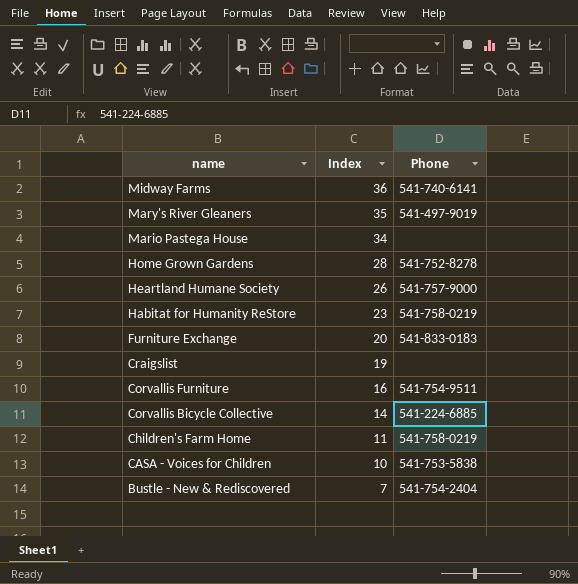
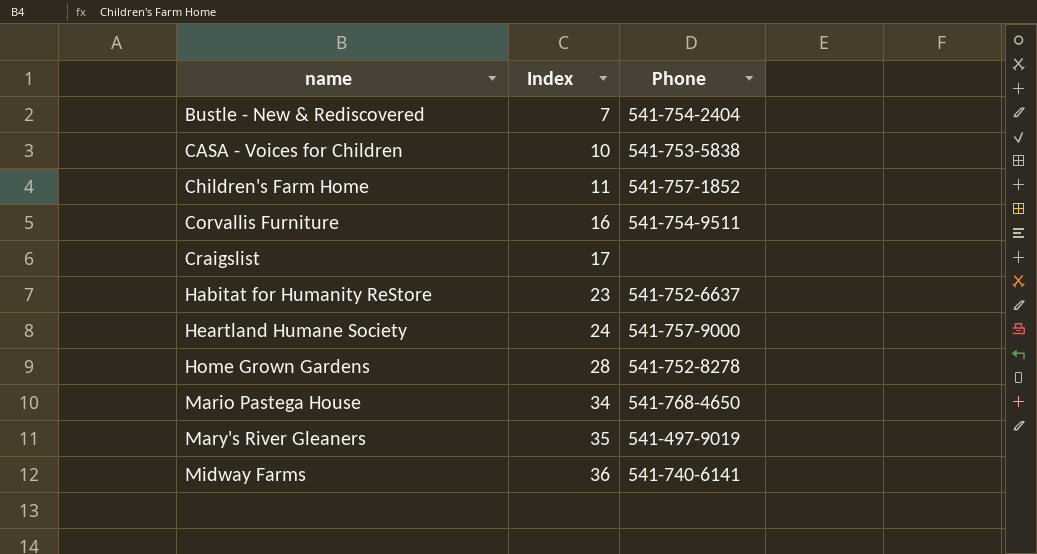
row order: name descending -> name ascending
row Furniture Exchange: 20 | 541-833-0183 -> none
row Corvallis Bicycle Collective: 14 | 541-224-6885 -> none
Children's Farm Home | Phone: 541-758-0219 -> 541-757-1852
Craigslist | Index: 19 -> 17
Habitat for Humanity ReStore | Phone: 541-758-0219 -> 541-752-6637
Heartland Humane Society | Index: 26 -> 24
Mario Pastega House | Phone: none -> 541-768-4650

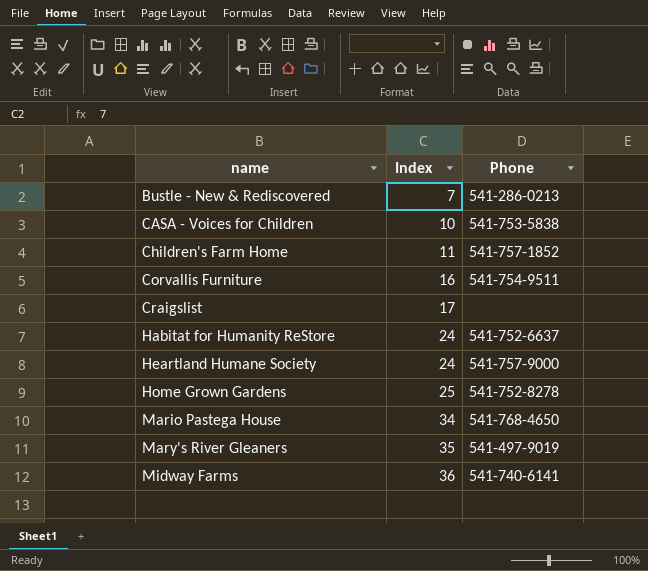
Bustle - New & Rediscovered | Phone: 541-754-2404 -> 541-286-0213
Habitat for Humanity ReStore | Index: 23 -> 24
Home Grown Gardens | Index: 28 -> 25

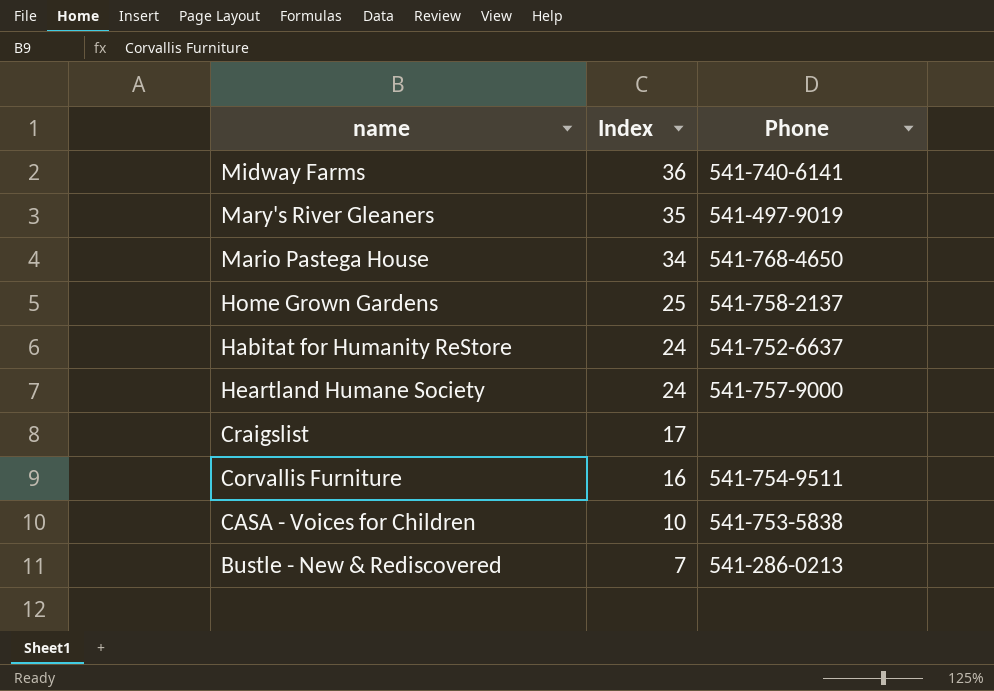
row order: name ascending -> Index descending
row Children's Farm Home: 11 | 541-757-1852 -> none
Home Grown Gardens | Phone: 541-752-8278 -> 541-758-2137

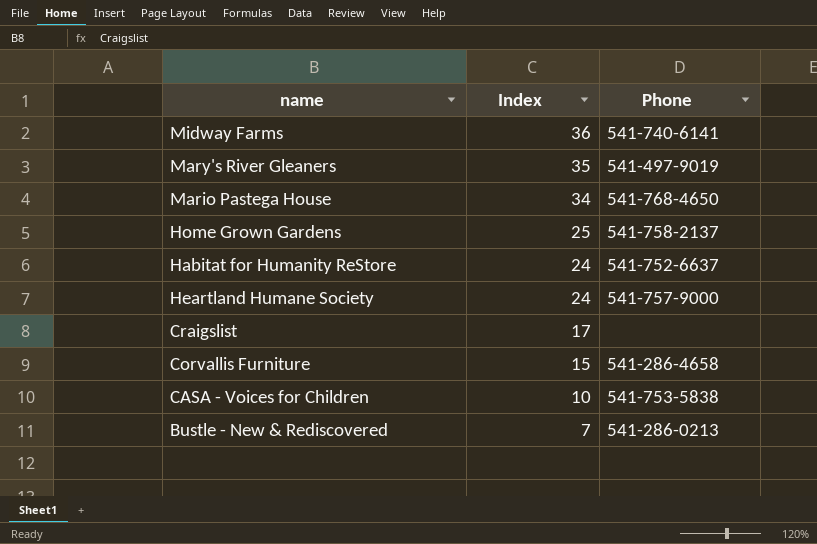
Corvallis Furniture | Index: 16 -> 15
Corvallis Furniture | Phone: 541-754-9511 -> 541-286-4658

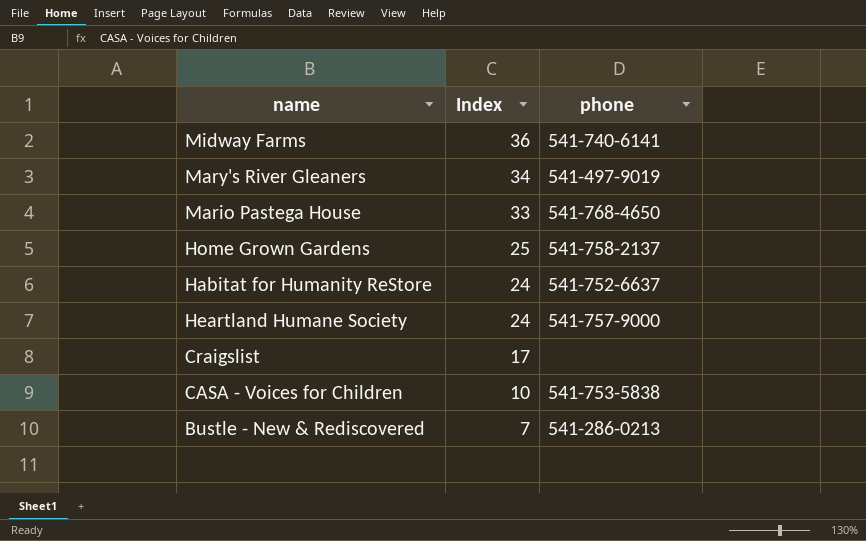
column name: Phone -> phone
row Corvallis Furniture: 15 | 541-286-4658 -> none
Mary's River Gleaners | Index: 35 -> 34
Mario Pastega House | Index: 34 -> 33

